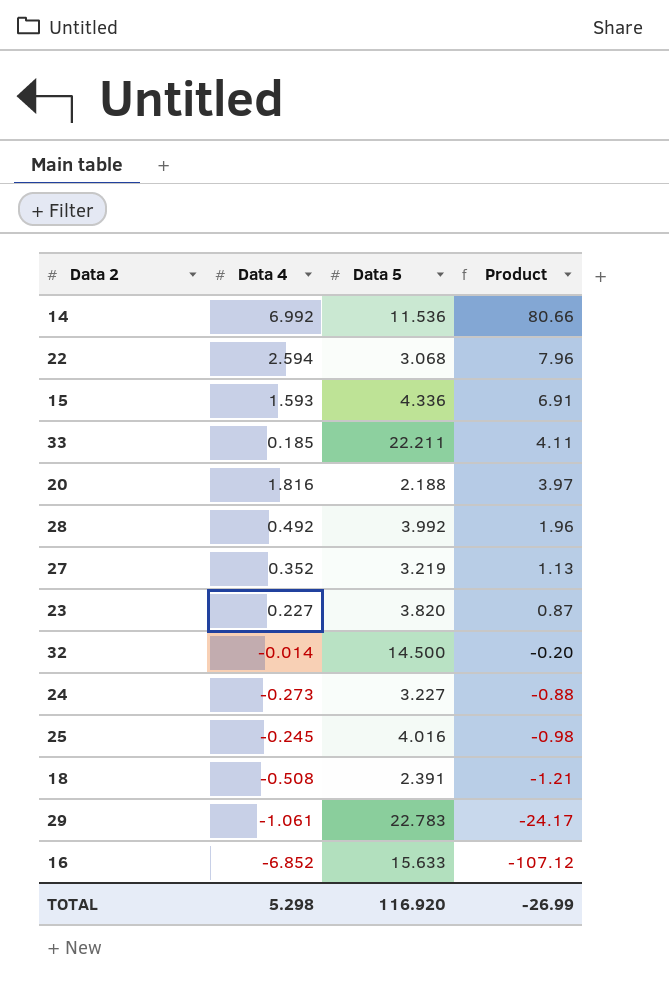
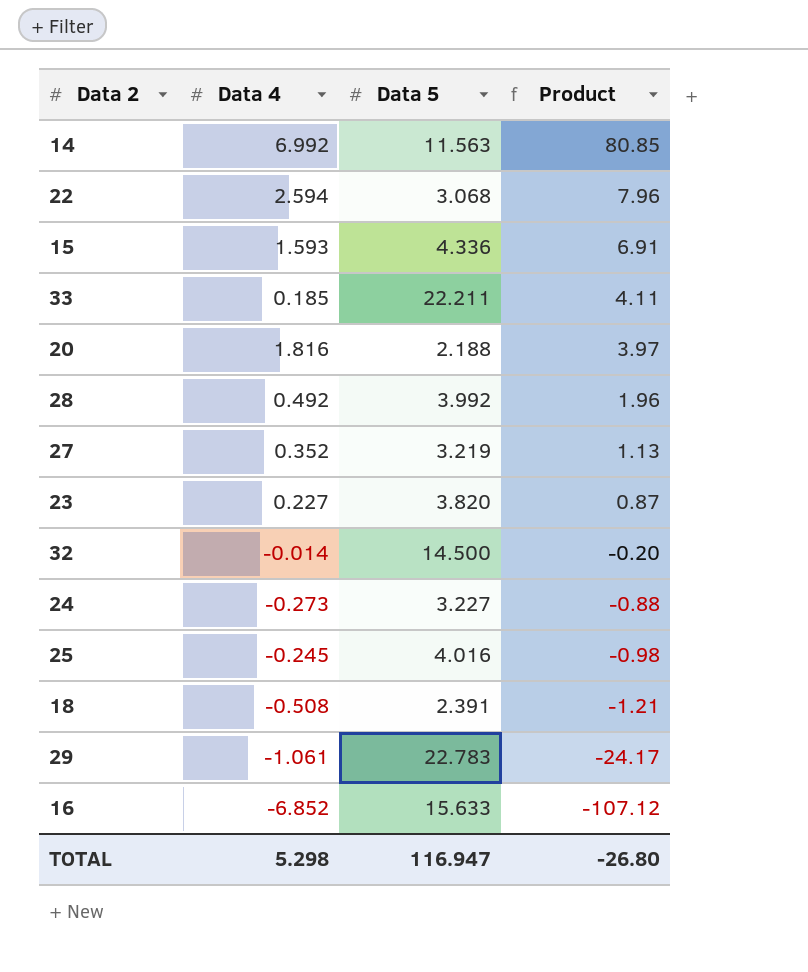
14 | Data 5: 11.536 -> 11.563
14 | Product: 80.66 -> 80.85
TOTAL | Data 5: 116.920 -> 116.947
TOTAL | Product: -26.99 -> -26.80

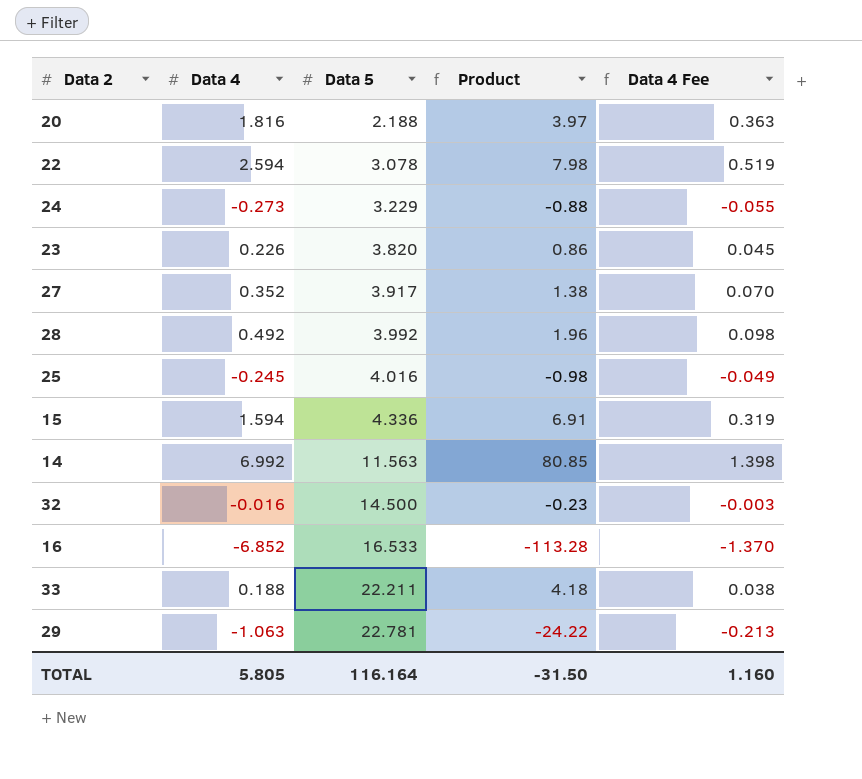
row order: Product descending -> Data 5 ascending
column Data 4 Fee | formula: none -> [Data 4] * 0.2
row 18: -0.508 | 2.391 | -1.21 -> none
22 | Data 5: 3.068 -> 3.078
22 | Product: 7.96 -> 7.98
24 | Data 5: 3.227 -> 3.229
23 | Data 4: 0.227 -> 0.226
23 | Product: 0.87 -> 0.86
27 | Data 5: 3.219 -> 3.917
27 | Product: 1.13 -> 1.38
15 | Data 4: 1.593 -> 1.594
32 | Data 4: -0.014 -> -0.016
32 | Product: -0.20 -> -0.23
16 | Data 5: 15.633 -> 16.533
16 | Product: -107.12 -> -113.28
33 | Data 4: 0.185 -> 0.188
33 | Product: 4.11 -> 4.18
29 | Data 4: -1.061 -> -1.063
29 | Data 5: 22.783 -> 22.781
29 | Product: -24.17 -> -24.22
TOTAL | Data 4: 5.298 -> 5.805
TOTAL | Data 5: 116.947 -> 116.164
TOTAL | Product: -26.80 -> -31.50

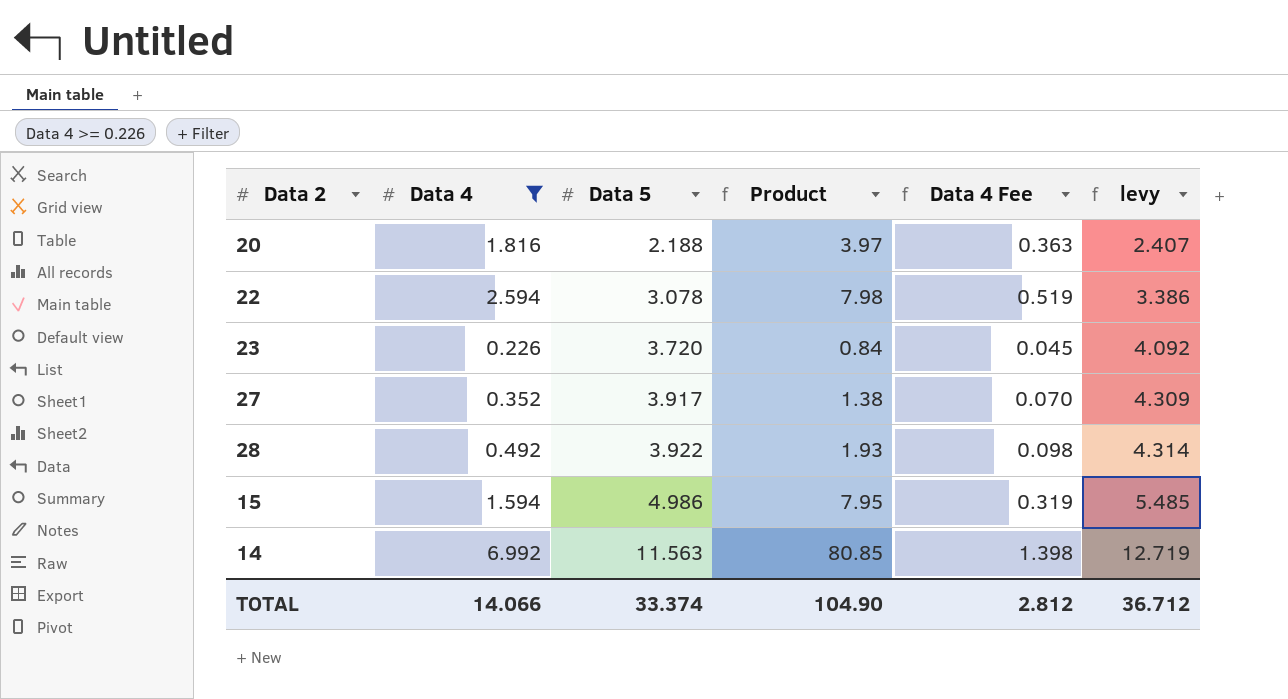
filter: none -> Data 4 >= 0.226
column levy | formula: none -> [Data 5] * 1.1
23 | Data 5: 3.820 -> 3.720
23 | Product: 0.86 -> 0.84
28 | Data 5: 3.992 -> 3.922
28 | Product: 1.96 -> 1.93
15 | Data 5: 4.336 -> 4.986
15 | Product: 6.91 -> 7.95
TOTAL | Data 4: 5.805 -> 14.066
TOTAL | Data 5: 116.164 -> 33.374
TOTAL | Product: -31.50 -> 104.90
TOTAL | Data 4 Fee: 1.160 -> 2.812

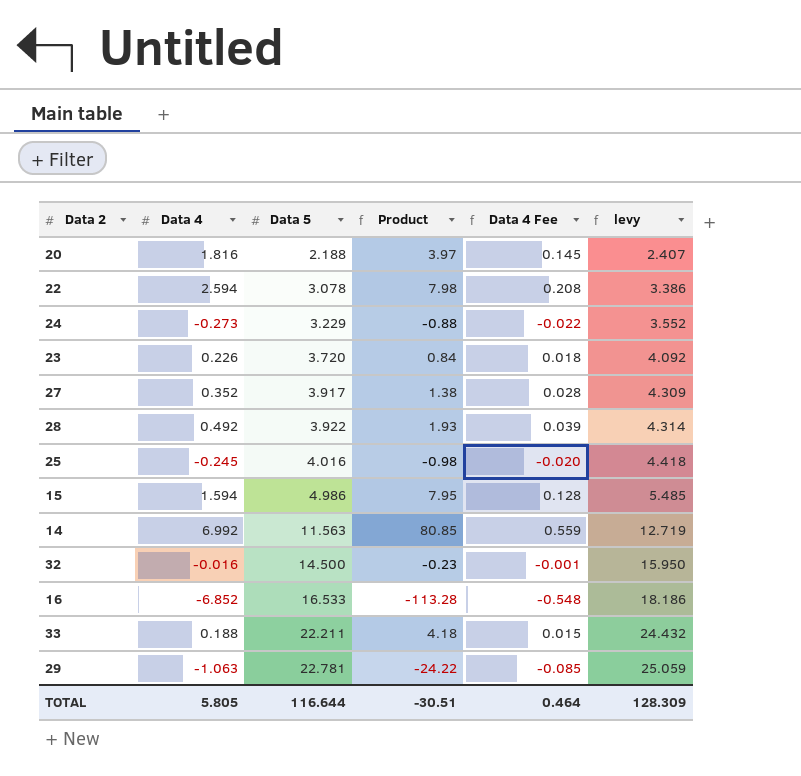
filter: Data 4 >= 0.226 -> none
column Data 4 Fee | formula: [Data 4] * 0.2 -> [Data 4] * 0.08
TOTAL | Data 4: 14.066 -> 5.805
TOTAL | Data 5: 33.374 -> 116.644
TOTAL | Product: 104.90 -> -30.51
TOTAL | Data 4 Fee: 2.812 -> 0.464
TOTAL | levy: 36.712 -> 128.309

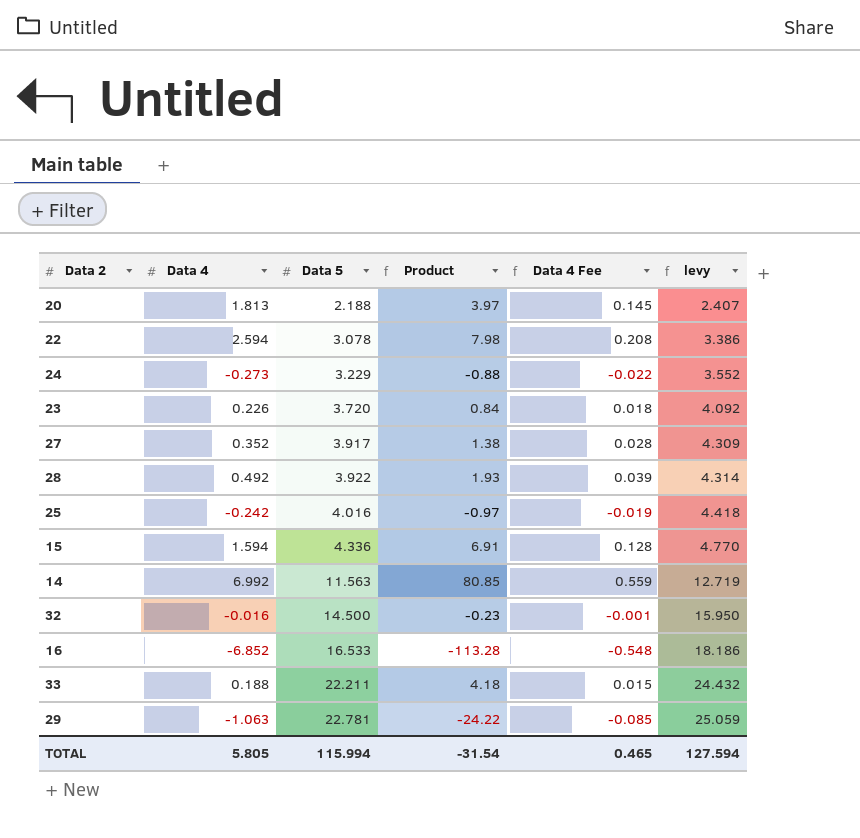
20 | Data 4: 1.816 -> 1.813
25 | Data 4: -0.245 -> -0.242
25 | Product: -0.98 -> -0.97
25 | Data 4 Fee: -0.020 -> -0.019
15 | Data 5: 4.986 -> 4.336
15 | Product: 7.95 -> 6.91
15 | levy: 5.485 -> 4.770
TOTAL | Data 5: 116.644 -> 115.994
TOTAL | Product: -30.51 -> -31.54
TOTAL | Data 4 Fee: 0.464 -> 0.465
TOTAL | levy: 128.309 -> 127.594

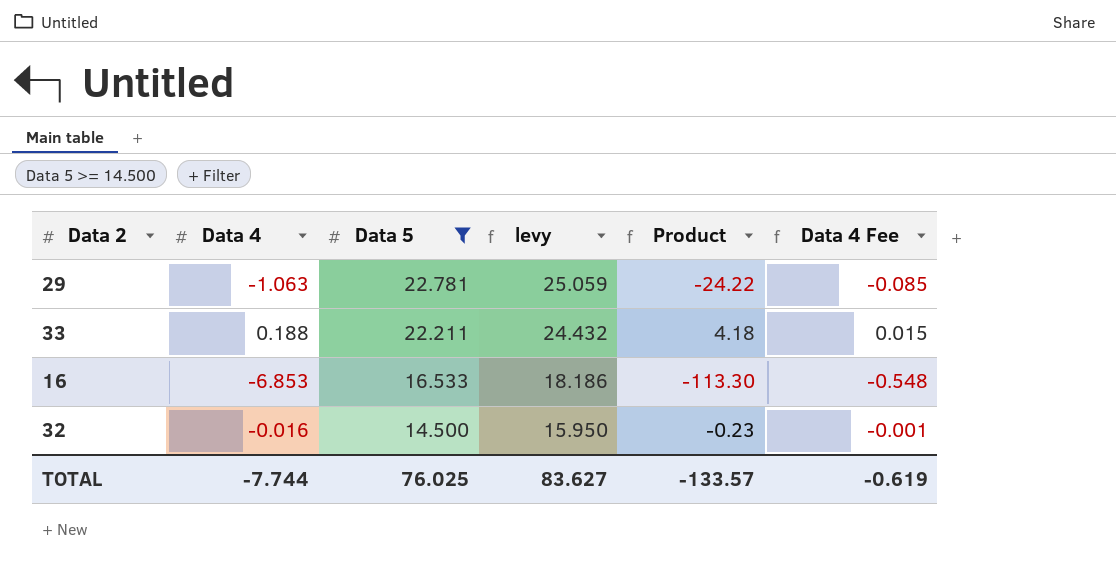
filter: none -> Data 5 >= 14.500
row order: Data 5 ascending -> Data 5 descending
column levy | position: 6 -> 4
16 | Data 4: -6.852 -> -6.853
16 | Product: -113.28 -> -113.30
TOTAL | Data 4: 5.805 -> -7.744
TOTAL | Data 5: 115.994 -> 76.025
TOTAL | levy: 127.594 -> 83.627
TOTAL | Product: -31.54 -> -133.57
TOTAL | Data 4 Fee: 0.465 -> -0.619

